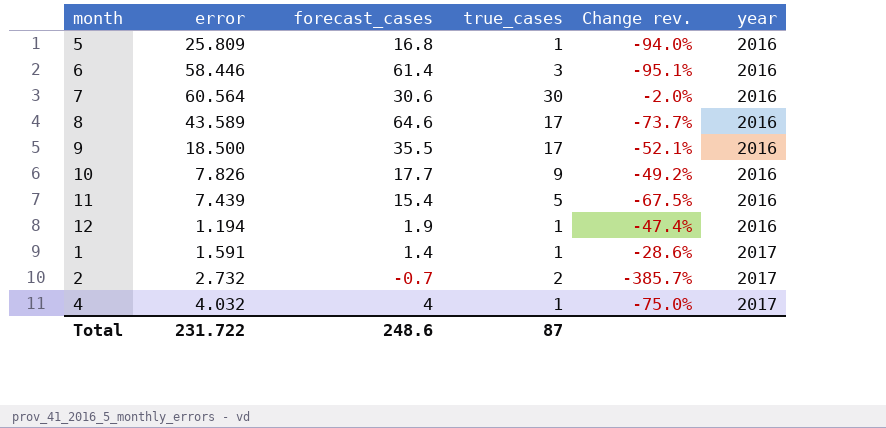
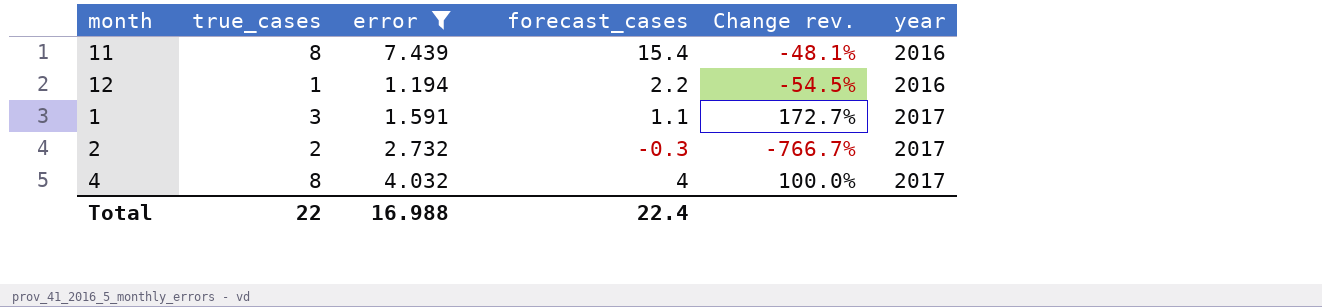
filter: none -> error <= 7.439
column true_cases | position: 4 -> 2
11 | true_cases: 5 -> 8
11 | Change rev.: -67.5% -> -48.1%
12 | forecast_cases: 1.9 -> 2.2
12 | Change rev.: -47.4% -> -54.5%
1 | true_cases: 1 -> 3
1 | forecast_cases: 1.4 -> 1.1
1 | Change rev.: -28.6% -> 172.7%
2 | forecast_cases: -0.7 -> -0.3
2 | Change rev.: -385.7% -> -766.7%
4 | true_cases: 1 -> 8
4 | Change rev.: -75.0% -> 100.0%
Total | true_cases: 87 -> 22
Total | error: 231.722 -> 16.988
Total | forecast_cases: 248.6 -> 22.4

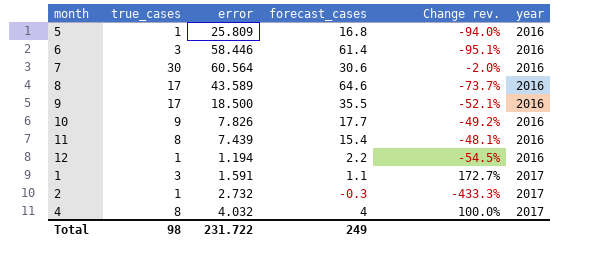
filter: error <= 7.439 -> none
2 | true_cases: 2 -> 1
2 | Change rev.: -766.7% -> -433.3%
Total | true_cases: 22 -> 98
Total | error: 16.988 -> 231.722
Total | forecast_cases: 22.4 -> 249

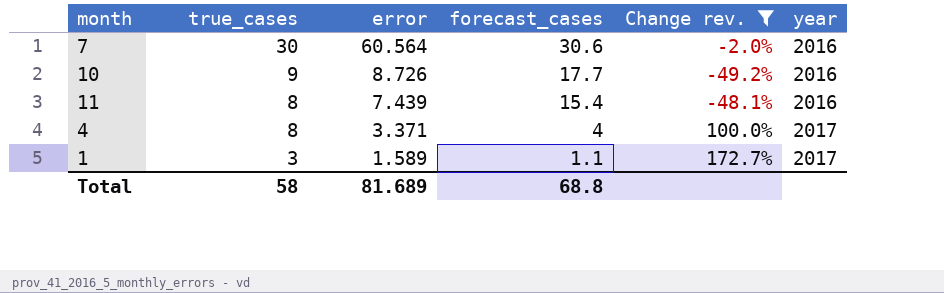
filter: none -> Change rev. >= -49.2%
row order: year ascending -> true_cases descending
10 | error: 7.826 -> 8.726
4 | error: 4.032 -> 3.371
1 | error: 1.591 -> 1.589
Total | true_cases: 98 -> 58
Total | error: 231.722 -> 81.689
Total | forecast_cases: 249 -> 68.8

